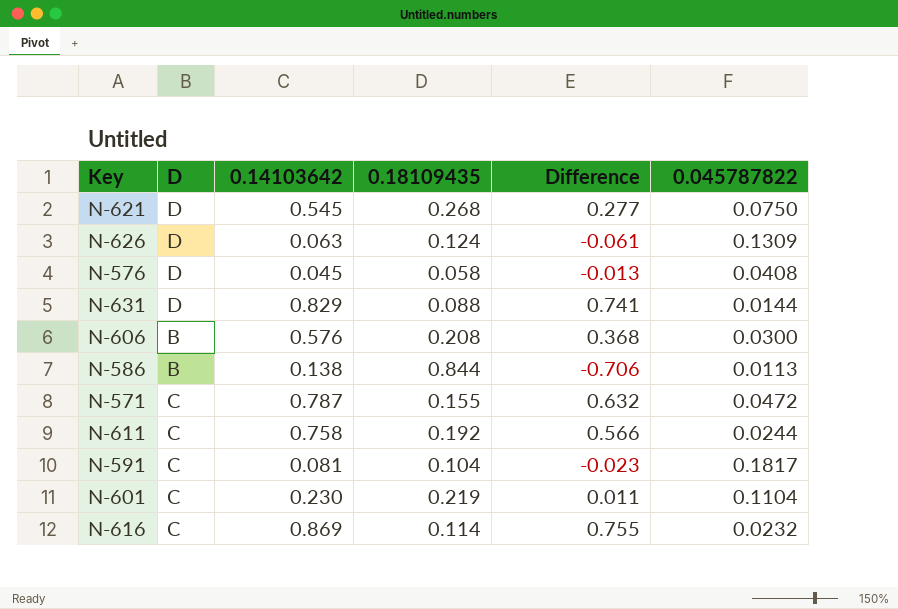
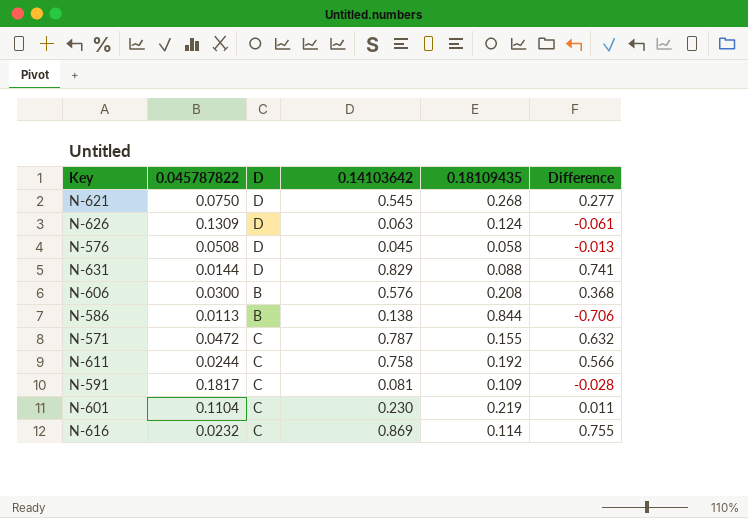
column 0.045787822 | position: 6 -> 2
N-576 | 0.045787822: 0.0408 -> 0.0508
N-591 | 0.18109435: 0.104 -> 0.109
N-591 | Difference: -0.023 -> -0.028

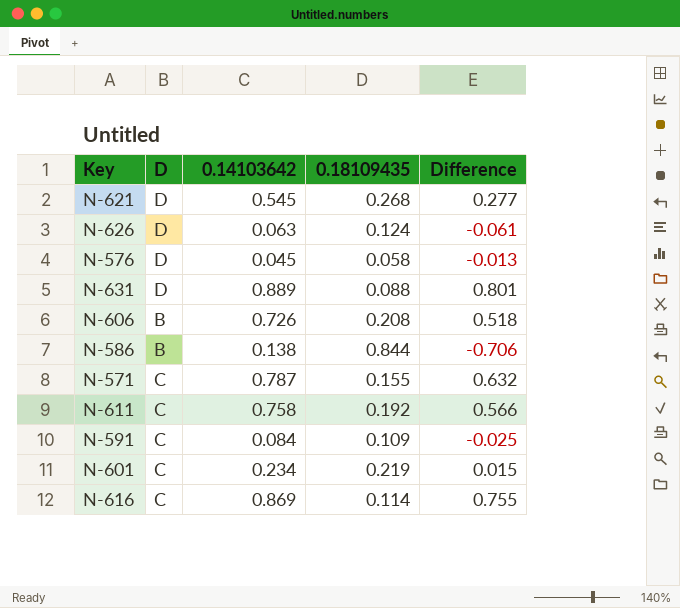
column 0.045787822 | position: 2 -> none
N-631 | 0.14103642: 0.829 -> 0.889
N-631 | Difference: 0.741 -> 0.801
N-606 | 0.14103642: 0.576 -> 0.726
N-606 | Difference: 0.368 -> 0.518
N-591 | 0.14103642: 0.081 -> 0.084
N-591 | Difference: -0.028 -> -0.025
N-601 | 0.14103642: 0.230 -> 0.234
N-601 | Difference: 0.011 -> 0.015

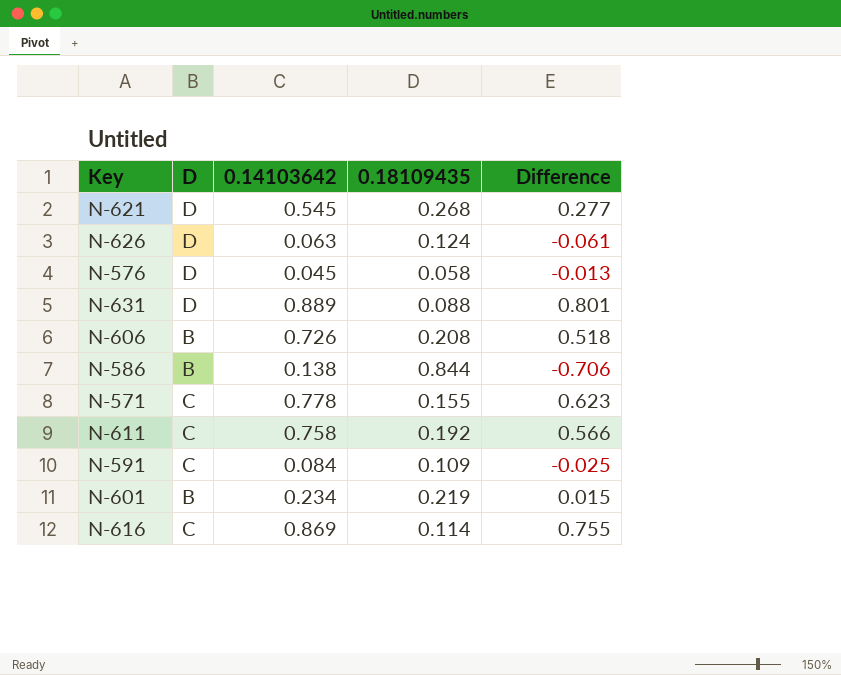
N-571 | 0.14103642: 0.787 -> 0.778
N-571 | Difference: 0.632 -> 0.623
N-601 | D: C -> B

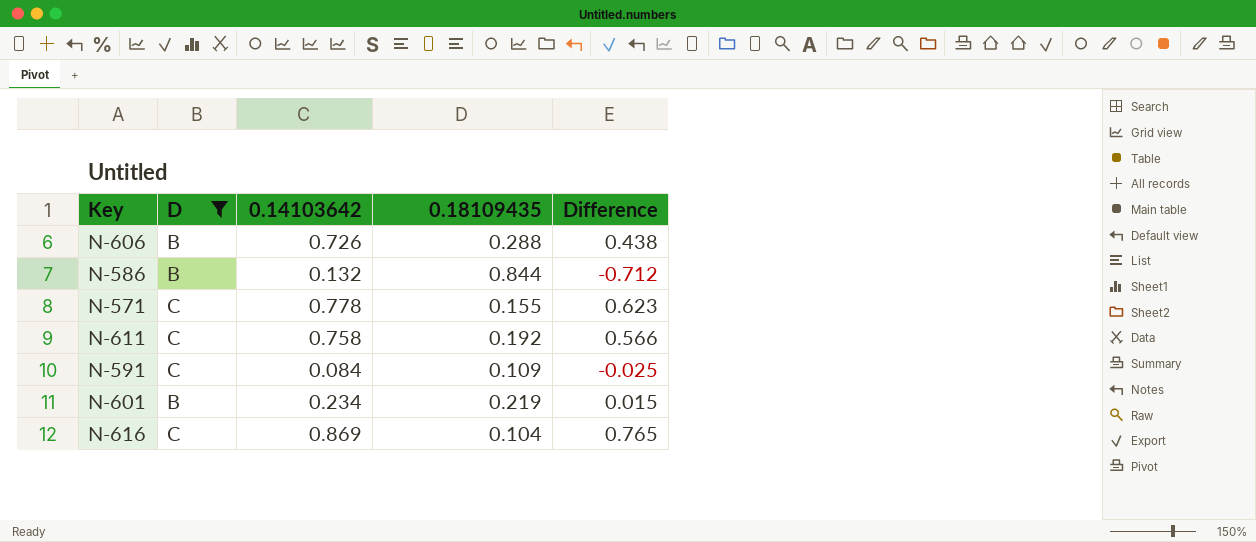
filter: none -> D != D
N-606 | 0.18109435: 0.208 -> 0.288
N-606 | Difference: 0.518 -> 0.438
N-586 | 0.14103642: 0.138 -> 0.132
N-586 | Difference: -0.706 -> -0.712
N-616 | 0.18109435: 0.114 -> 0.104
N-616 | Difference: 0.755 -> 0.765

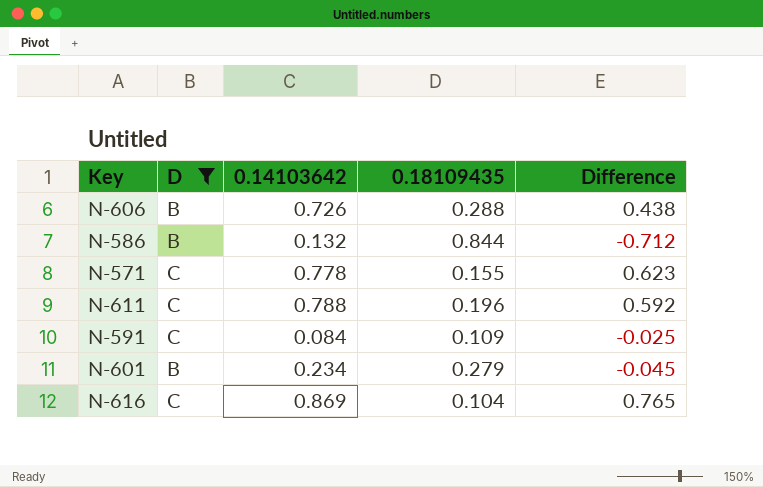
N-611 | 0.14103642: 0.758 -> 0.788
N-611 | 0.18109435: 0.192 -> 0.196
N-611 | Difference: 0.566 -> 0.592
N-601 | 0.18109435: 0.219 -> 0.279
N-601 | Difference: 0.015 -> -0.045

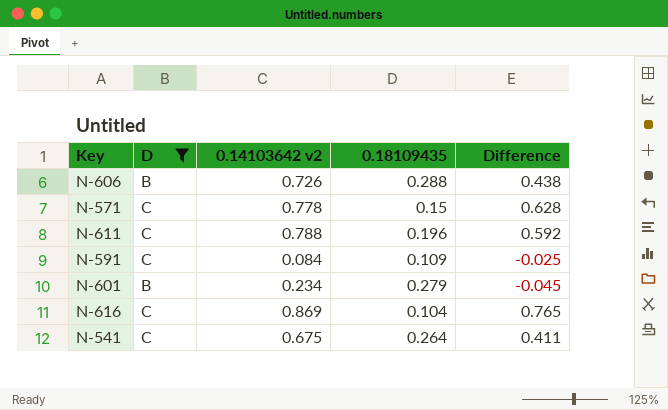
column name: 0.14103642 -> 0.14103642 v2
row N-586: B | 0.132 | 0.844 | -0.712 -> none
N-571 | 0.18109435: 0.155 -> 0.15
N-571 | Difference: 0.623 -> 0.628
row N-541: none -> C | 0.675 | 0.264 | 0.411

